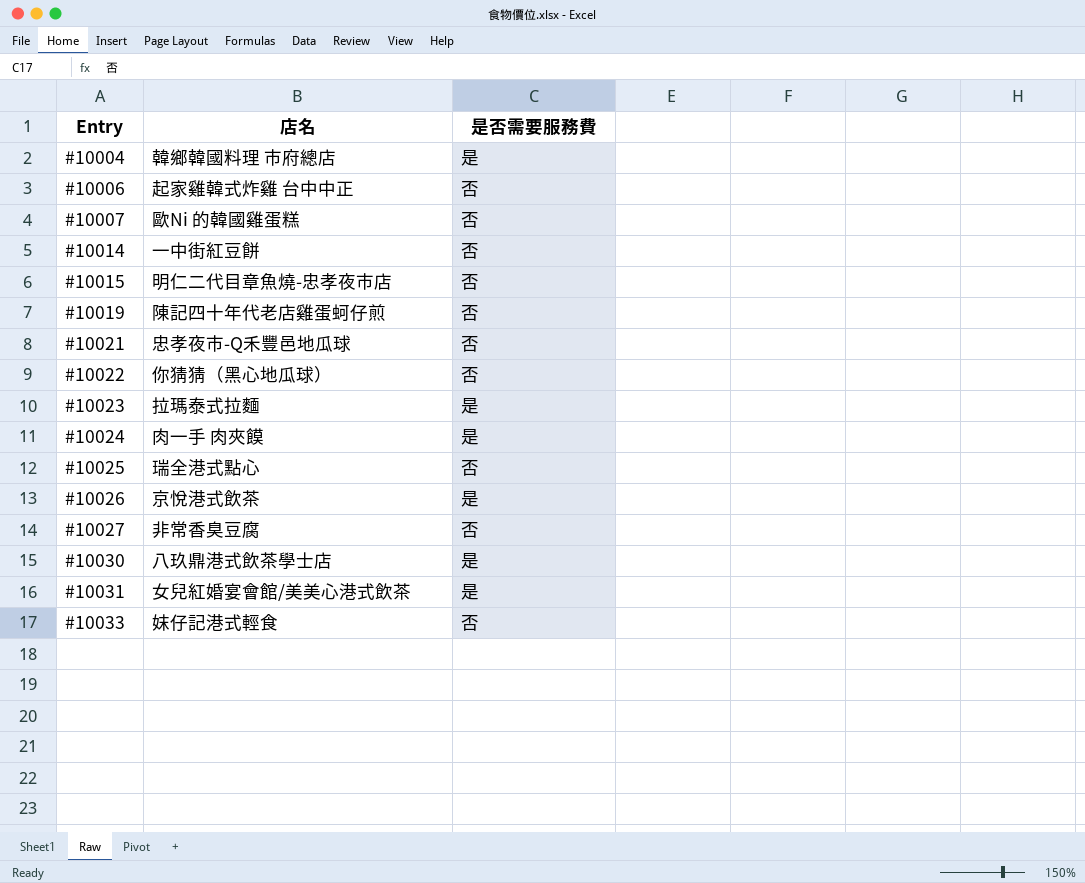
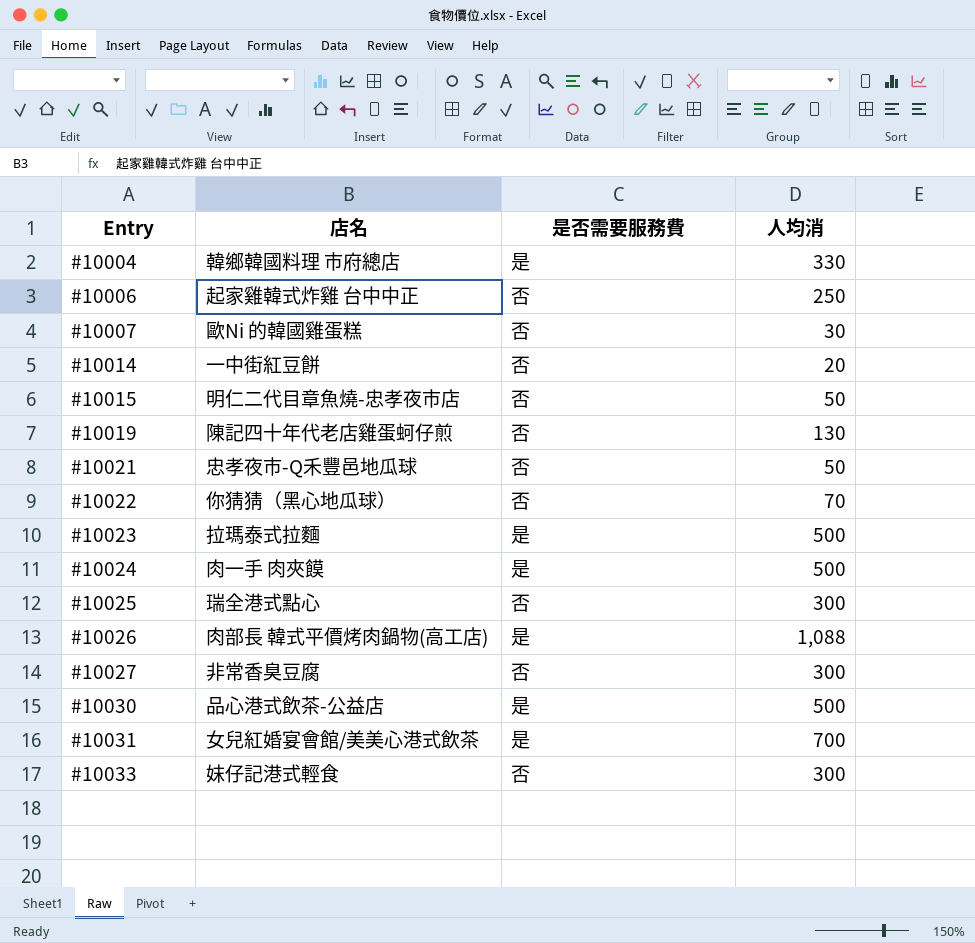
column 人均消 | position: none -> 4
#10026 | 店名: 京悅港式飲茶 -> 肉部長 韓式平價烤肉鍋物(高工店)
#10030 | 店名: 八玖鼎港式飲茶學士店 -> 品心港式飲茶-公益店

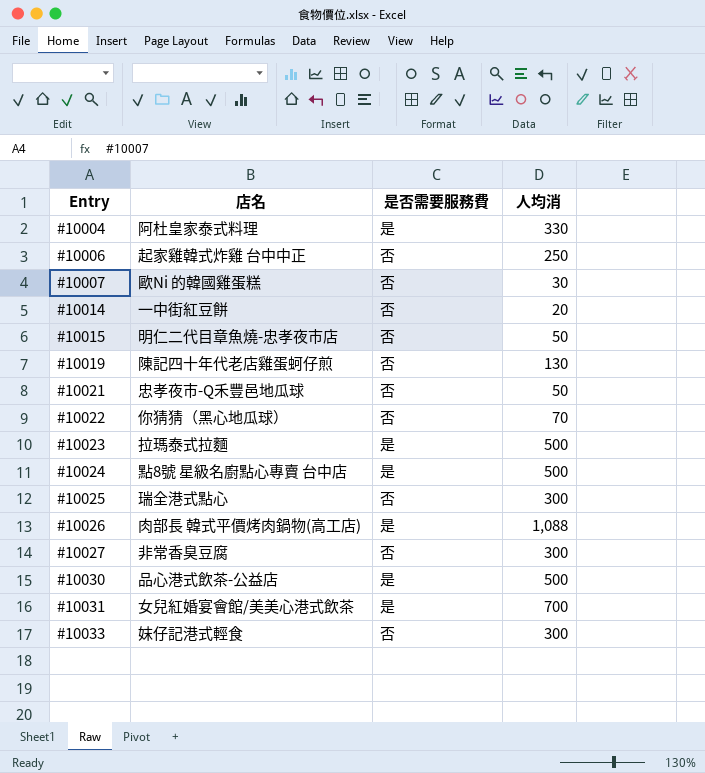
#10004 | 店名: 韓鄉韓國料理 市府總店 -> 阿杜皇家泰式料理
#10024 | 店名: 肉一手 肉夾饃 -> 點8號 星級名廚點心專賣 台中店

